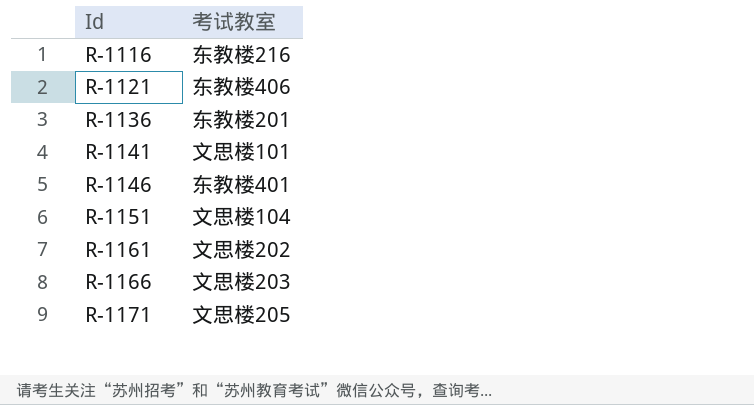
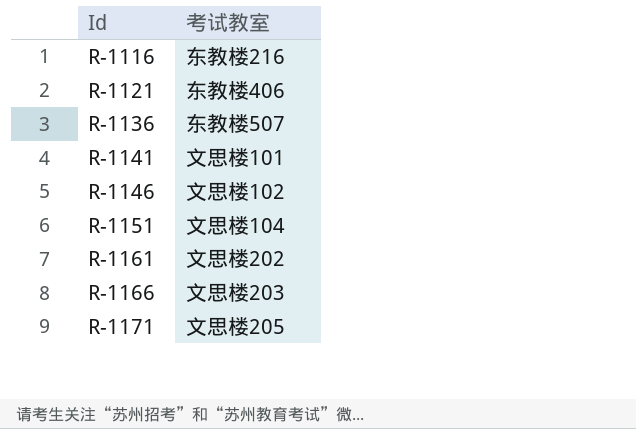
R-1136 | 考试教室: 东教楼201 -> 东教楼507
R-1146 | 考试教室: 东教楼401 -> 文思楼102

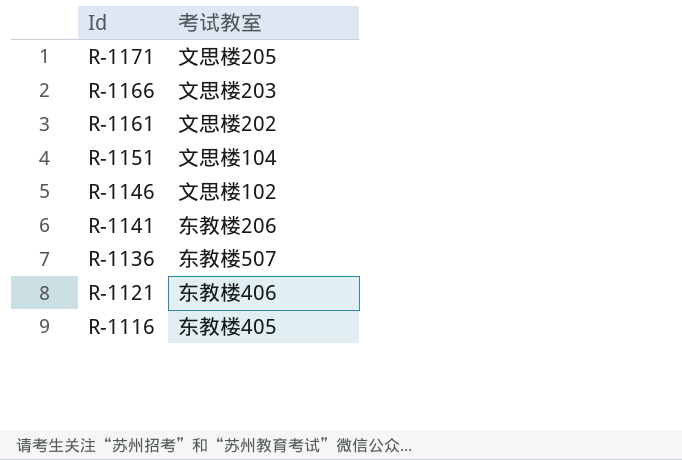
row order: Id ascending -> Id descending
R-1141 | 考试教室: 文思楼101 -> 东教楼206
R-1116 | 考试教室: 东教楼216 -> 东教楼405

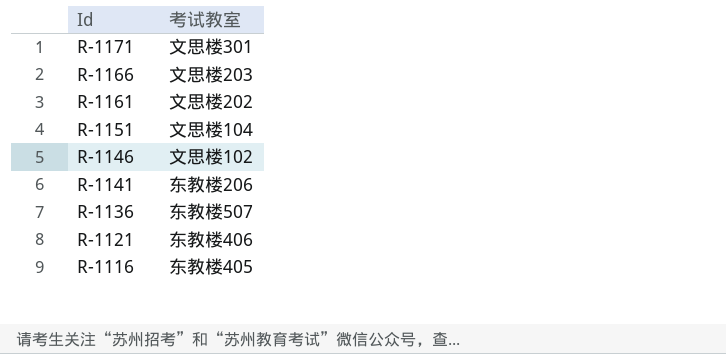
R-1171 | 考试教室: 文思楼205 -> 文思楼301

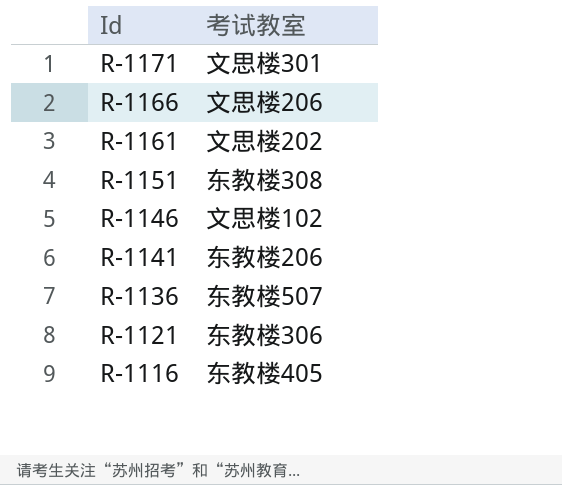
R-1166 | 考试教室: 文思楼203 -> 文思楼206
R-1151 | 考试教室: 文思楼104 -> 东教楼308
R-1121 | 考试教室: 东教楼406 -> 东教楼306

